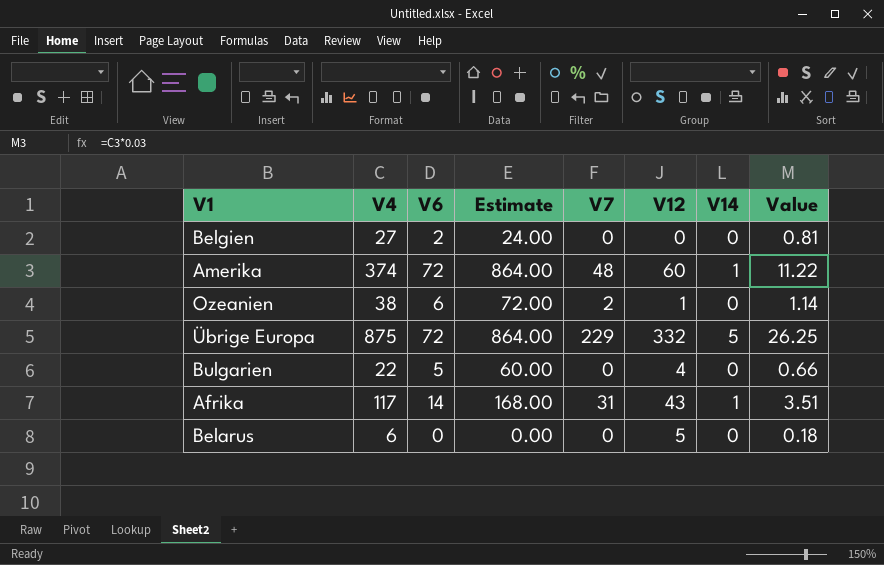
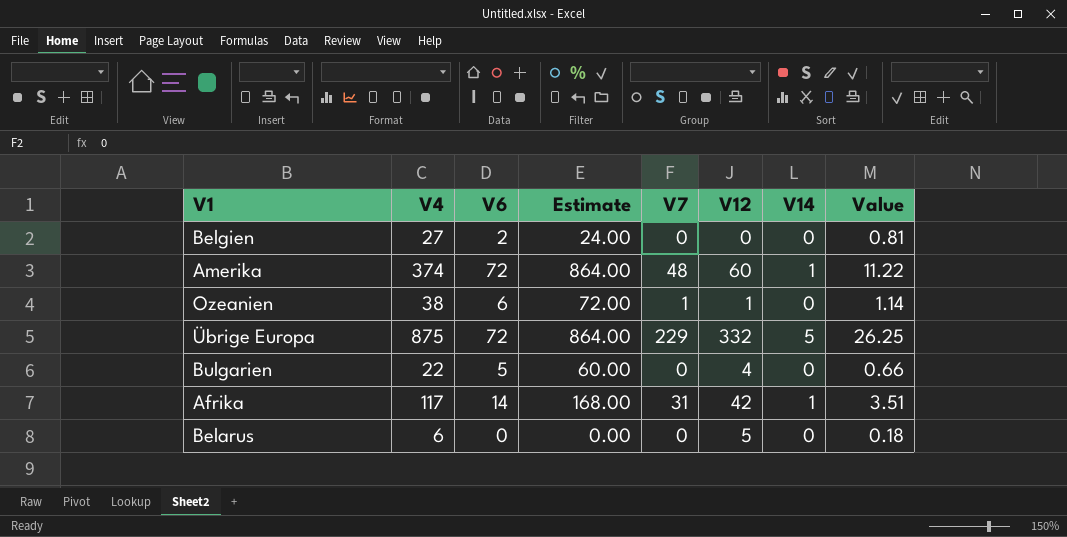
Ozeanien | V7: 2 -> 1
Afrika | V12: 43 -> 42

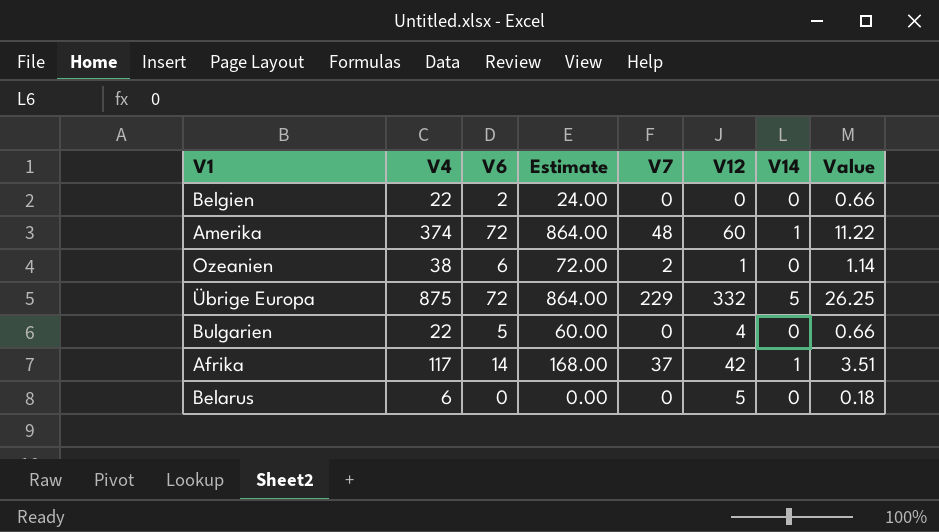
Belgien | V4: 27 -> 22
Belgien | Value: 0.81 -> 0.66
Ozeanien | V7: 1 -> 2
Afrika | V7: 31 -> 37

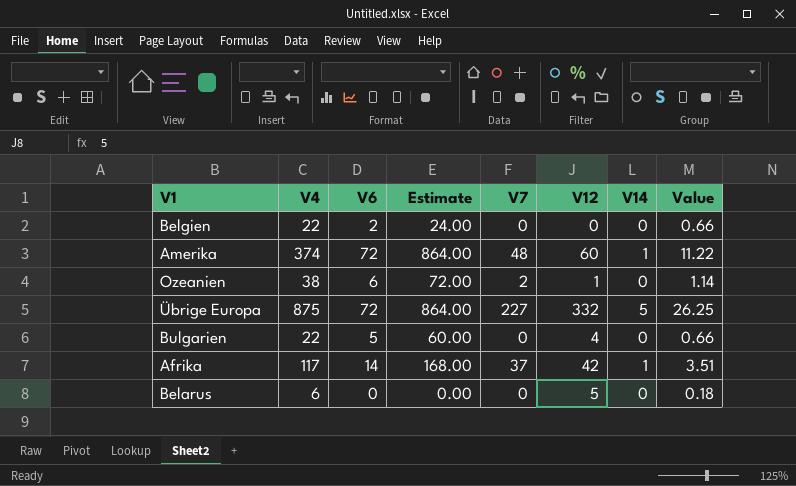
Übrige Europa | V7: 229 -> 227

